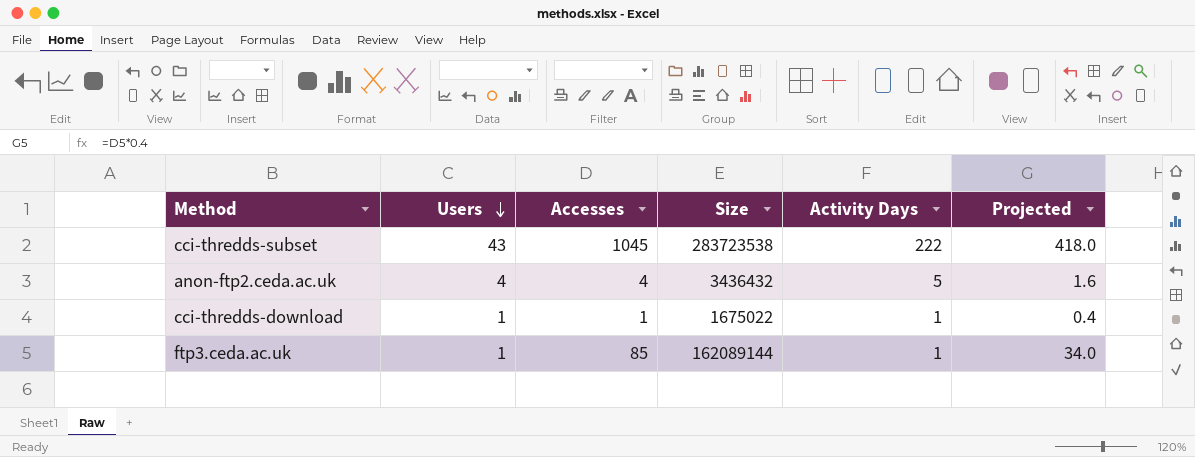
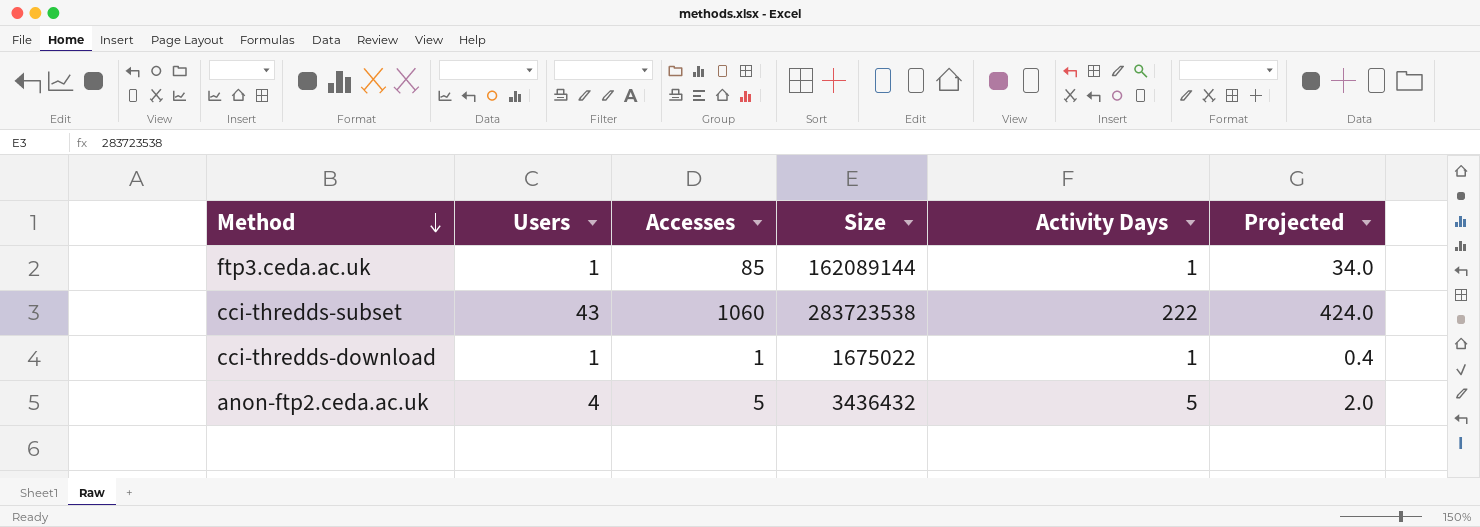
row order: Users descending -> Method descending
cci-thredds-subset | Accesses: 1045 -> 1060
cci-thredds-subset | Projected: 418.0 -> 424.0
anon-ftp2.ceda.ac.uk | Accesses: 4 -> 5
anon-ftp2.ceda.ac.uk | Projected: 1.6 -> 2.0

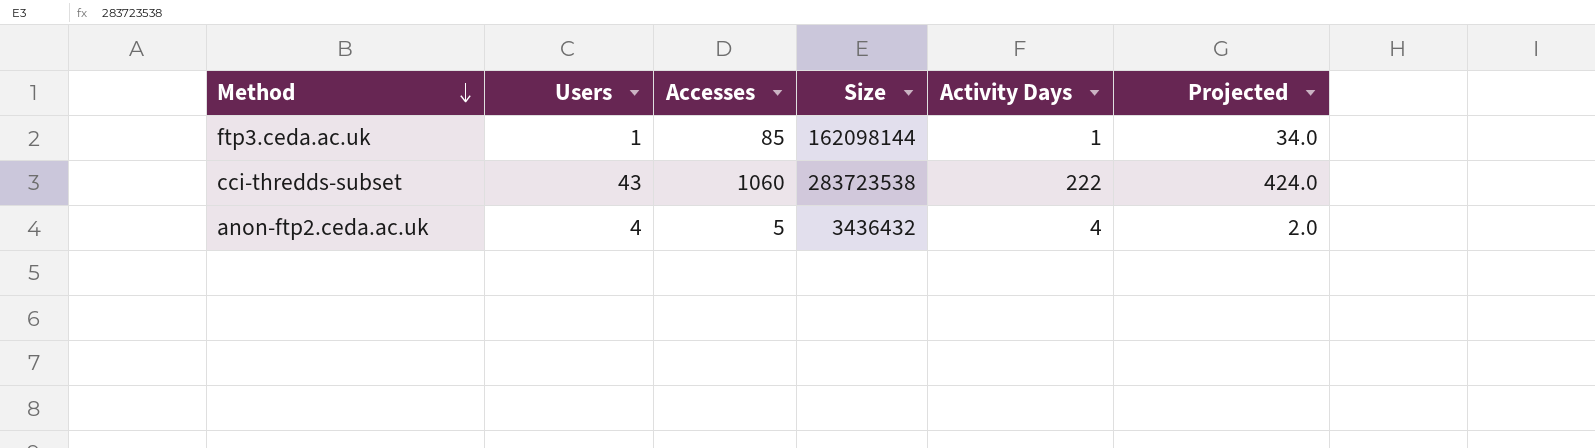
row cci-thredds-download: 1 | 1 | 1675022 | 1 | 0.4 -> none
ftp3.ceda.ac.uk | Size: 162089144 -> 162098144
anon-ftp2.ceda.ac.uk | Activity Days: 5 -> 4

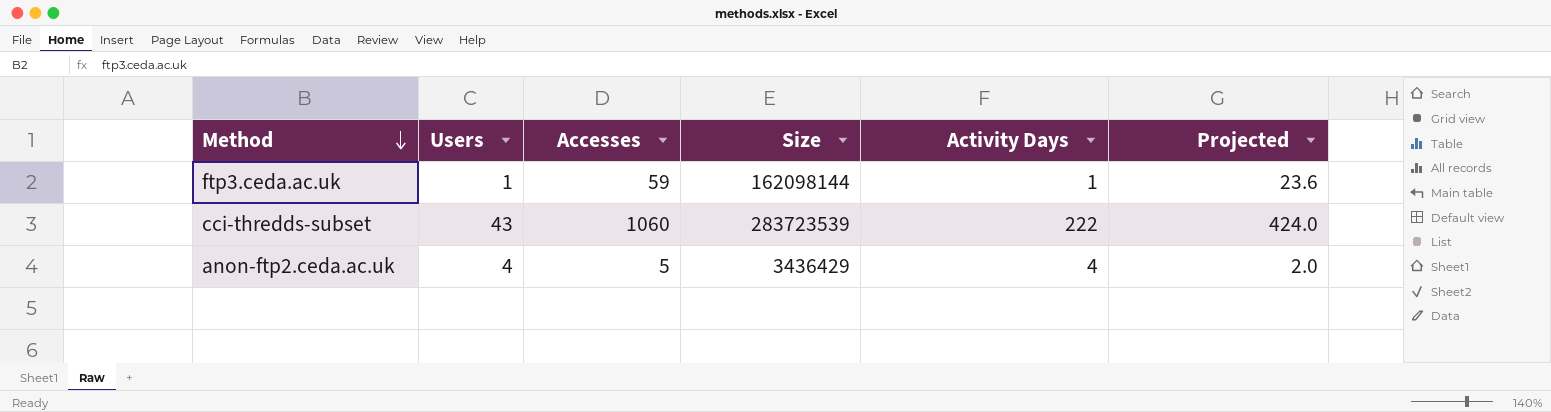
ftp3.ceda.ac.uk | Accesses: 85 -> 59
ftp3.ceda.ac.uk | Projected: 34.0 -> 23.6
cci-thredds-subset | Size: 283723538 -> 283723539
anon-ftp2.ceda.ac.uk | Size: 3436432 -> 3436429

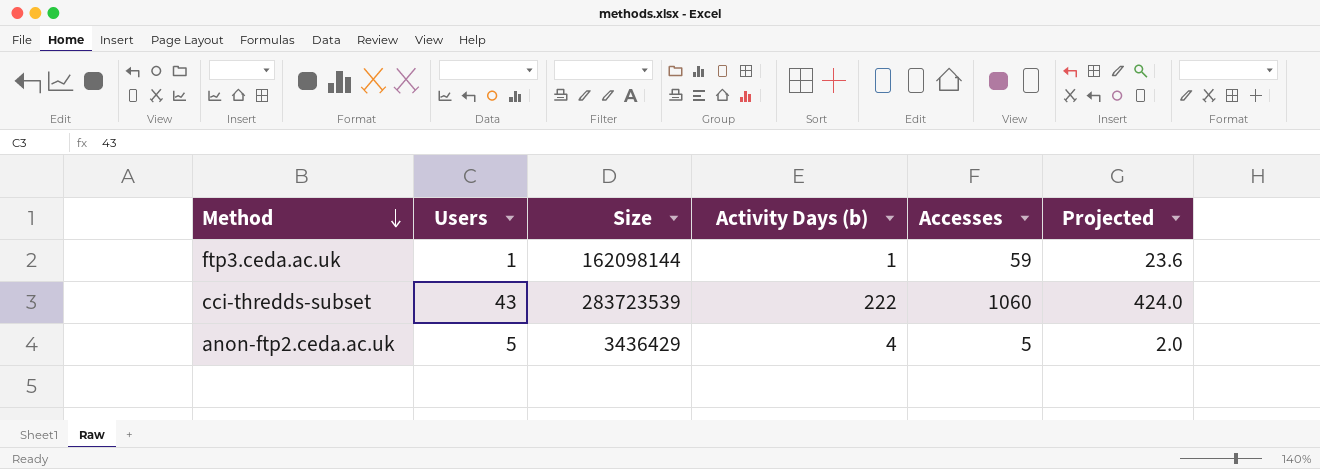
column name: Activity Days -> Activity Days (b)
column Accesses | position: 3 -> 5
anon-ftp2.ceda.ac.uk | Users: 4 -> 5

